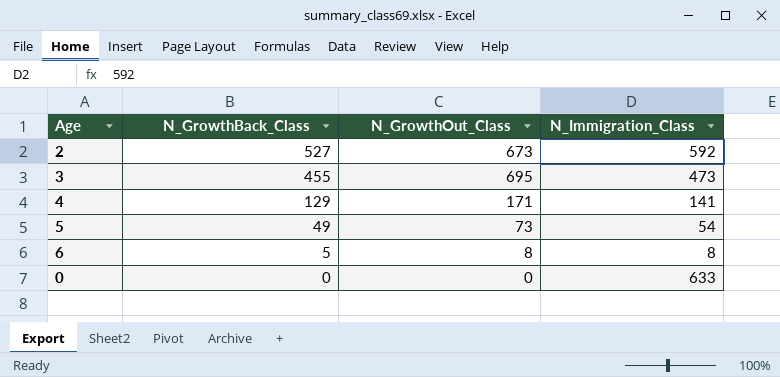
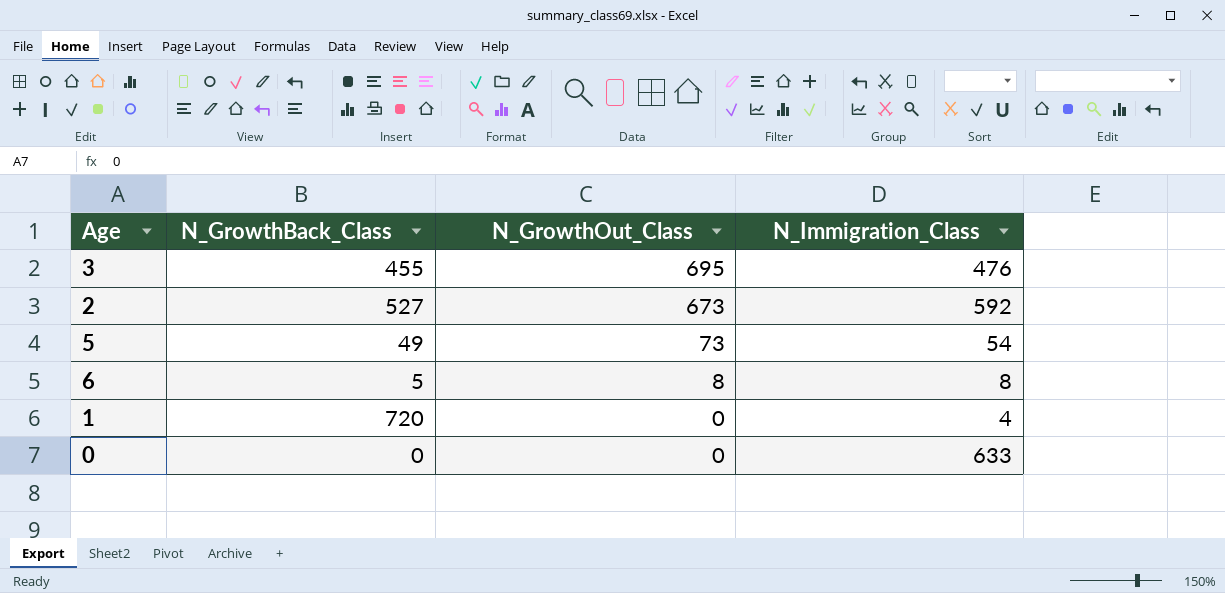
row order: N_GrowthBack_Class descending -> N_GrowthOut_Class descending
row 4: 129 | 171 | 141 -> none
3 | N_Immigration_Class: 473 -> 476
row 1: none -> 720 | 0 | 4

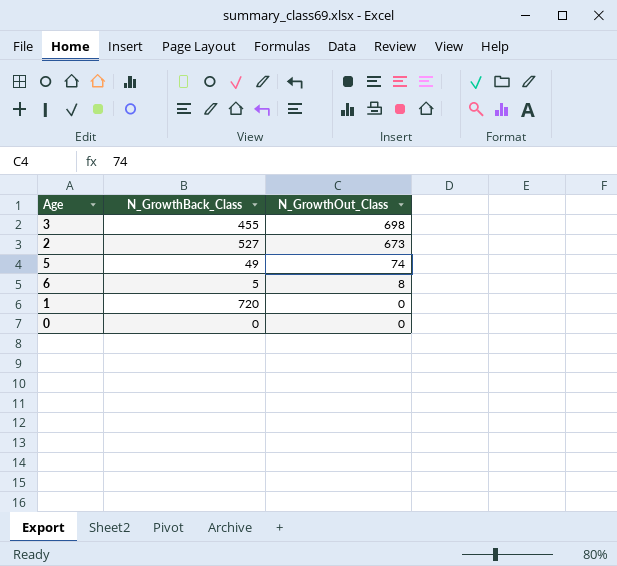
column N_Immigration_Class | position: 4 -> none
3 | N_GrowthOut_Class: 695 -> 698
5 | N_GrowthOut_Class: 73 -> 74

